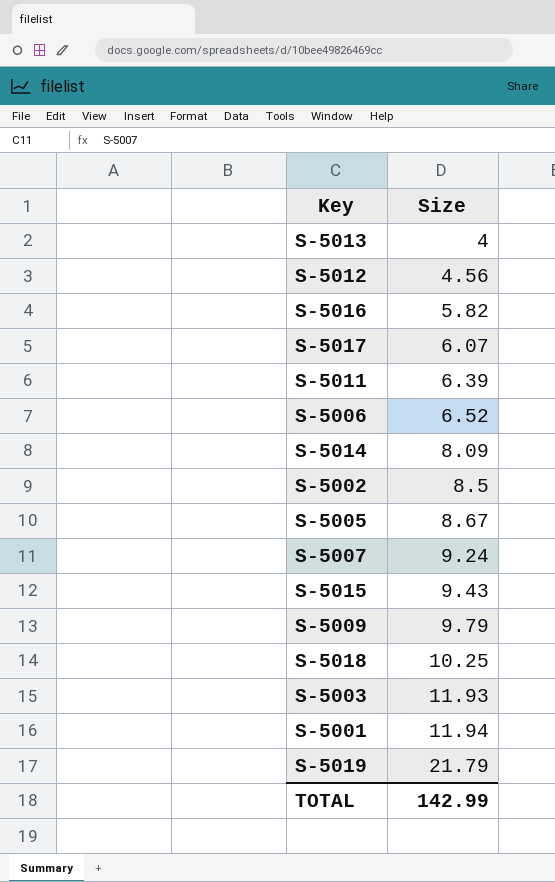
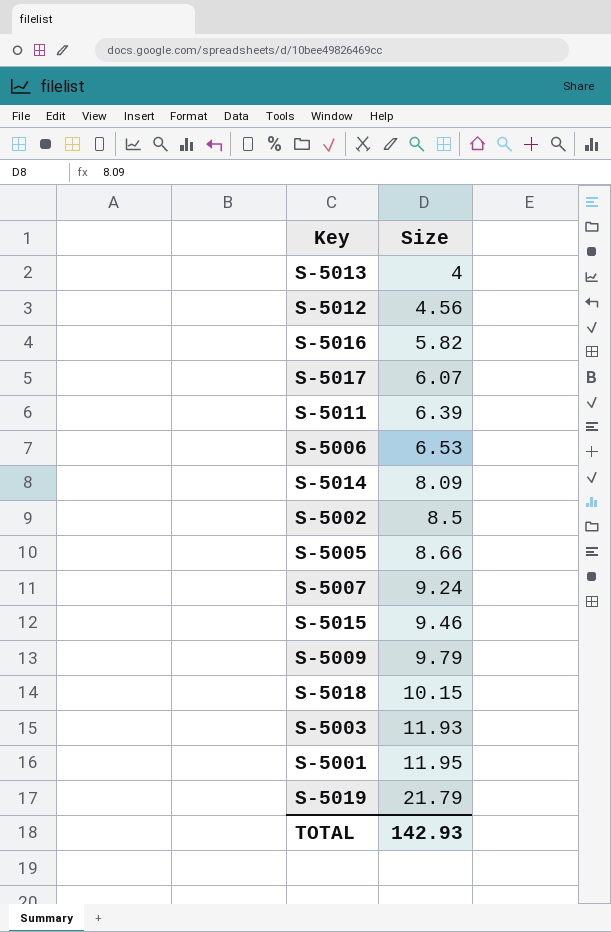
S-5006 | Size: 6.52 -> 6.53
S-5005 | Size: 8.67 -> 8.66
S-5015 | Size: 9.43 -> 9.46
S-5018 | Size: 10.25 -> 10.15
S-5001 | Size: 11.94 -> 11.95
TOTAL | Size: 142.99 -> 142.93

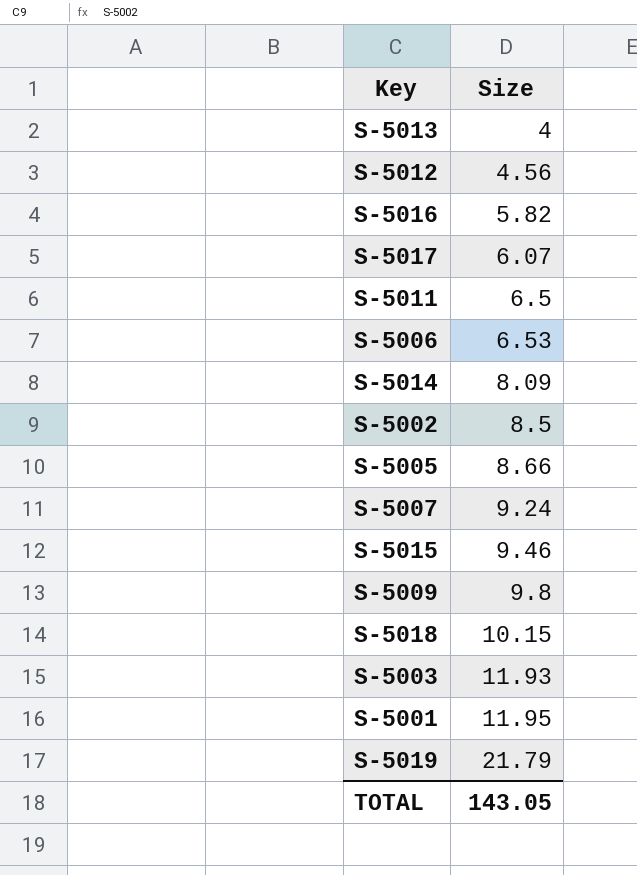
S-5011 | Size: 6.39 -> 6.5
S-5009 | Size: 9.79 -> 9.8
TOTAL | Size: 142.93 -> 143.05

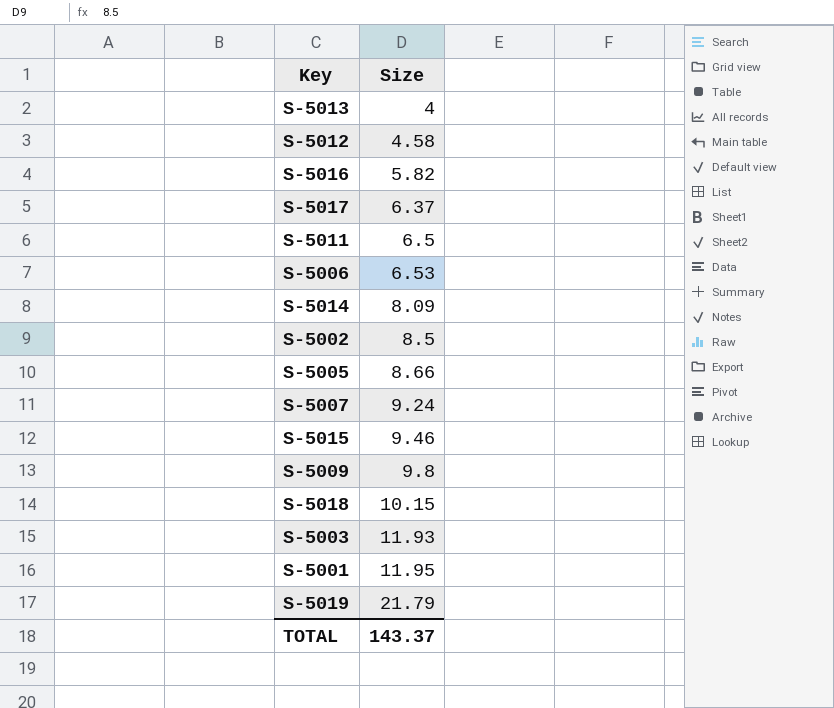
S-5012 | Size: 4.56 -> 4.58
S-5017 | Size: 6.07 -> 6.37
TOTAL | Size: 143.05 -> 143.37

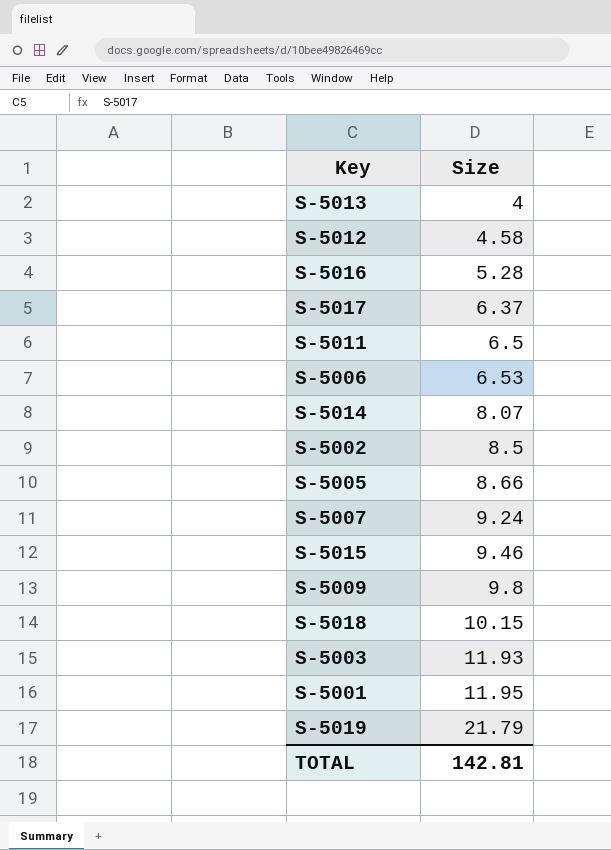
S-5016 | Size: 5.82 -> 5.28
S-5014 | Size: 8.09 -> 8.07
TOTAL | Size: 143.37 -> 142.81

